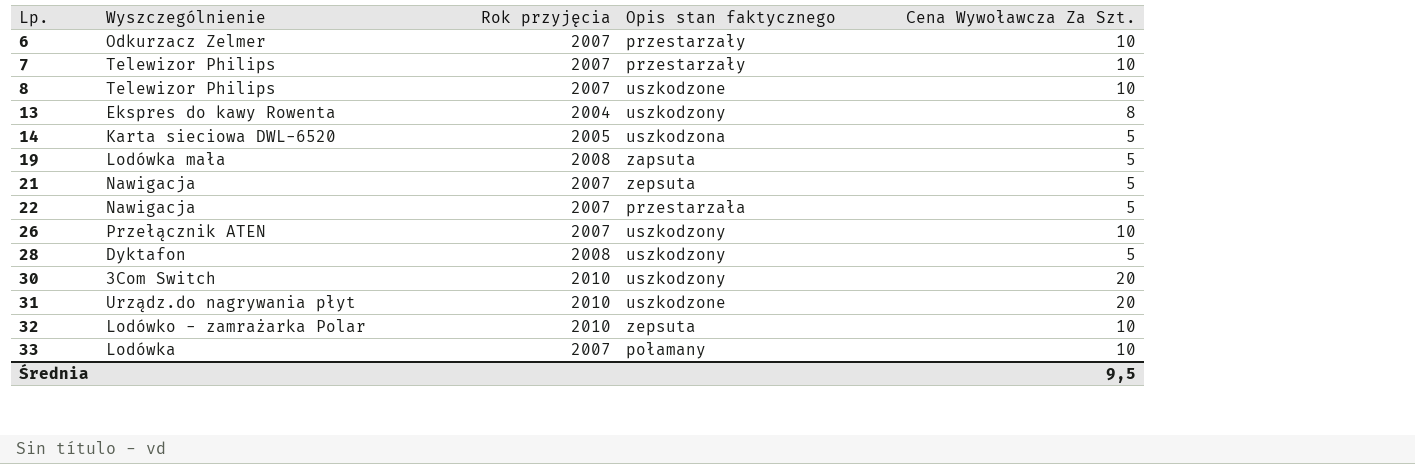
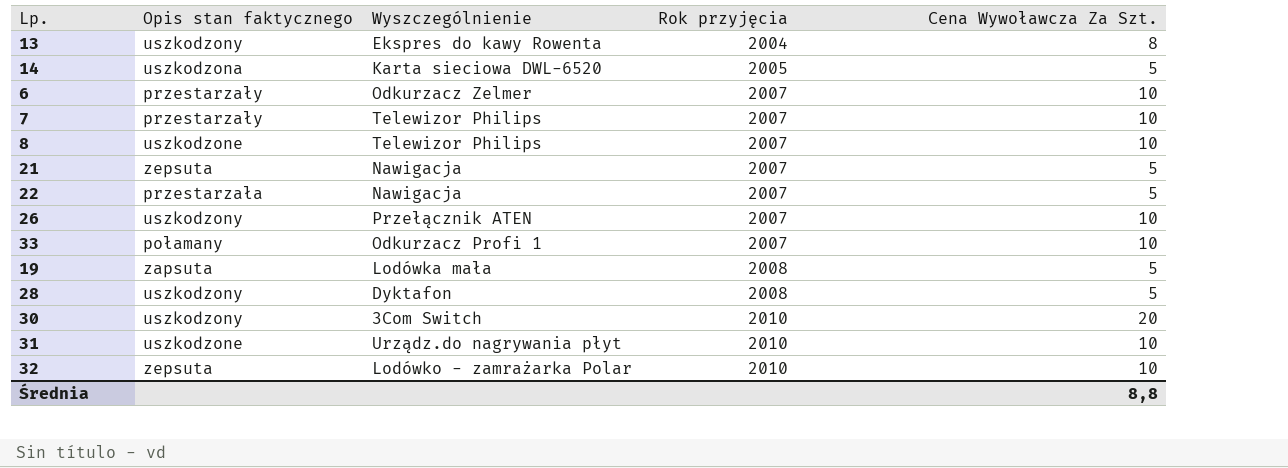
row order: Lp. ascending -> Rok przyjęcia ascending
column Opis stan faktycznego | position: 4 -> 2
33 | Wyszczególnienie: Lodówka -> Odkurzacz Profi 1
31 | Cena Wywoławcza Za Szt.: 20 -> 10
Średnia | Cena Wywoławcza Za Szt.: 9,5 -> 8,8

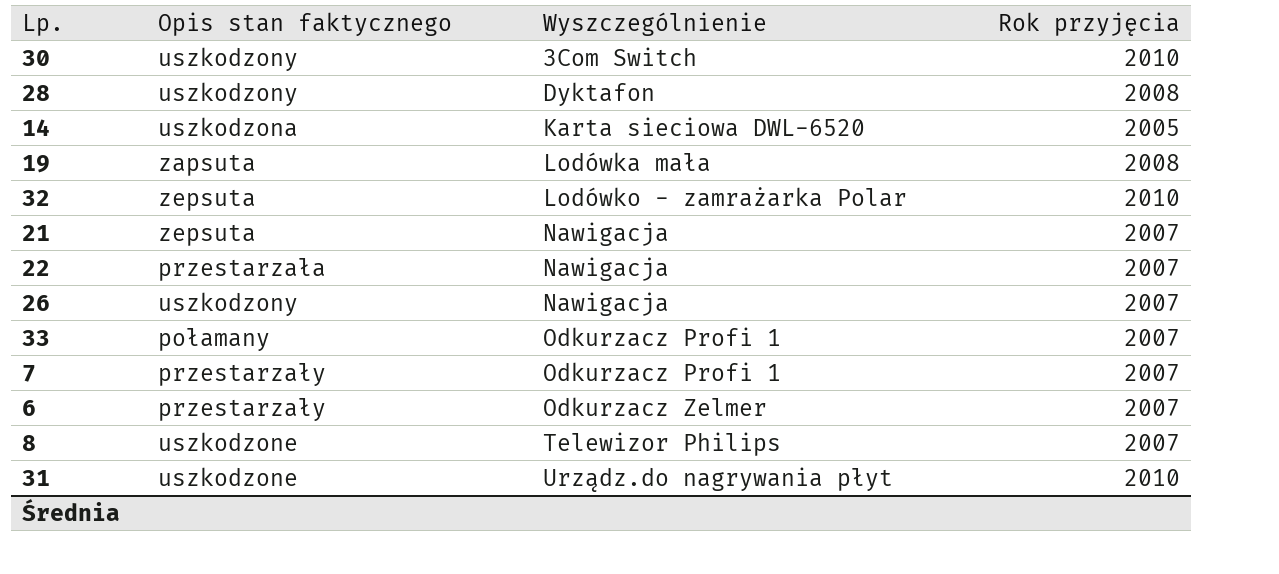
row order: Rok przyjęcia ascending -> Wyszczególnienie ascending
column Cena Wywoławcza Za Szt. | position: 5 -> none
row 13: uszkodzony | Ekspres do kawy Rowenta | 2004 | 8 -> none
26 | Wyszczególnienie: Przełącznik ATEN -> Nawigacja
7 | Wyszczególnienie: Telewizor Philips -> Odkurzacz Profi 1

